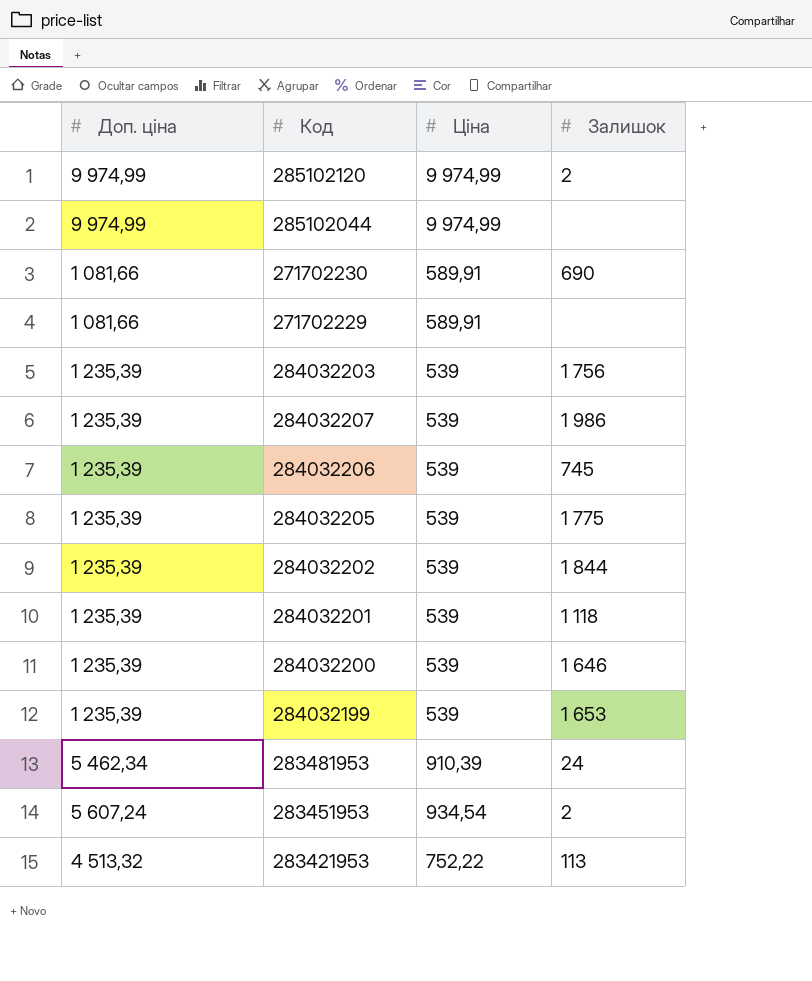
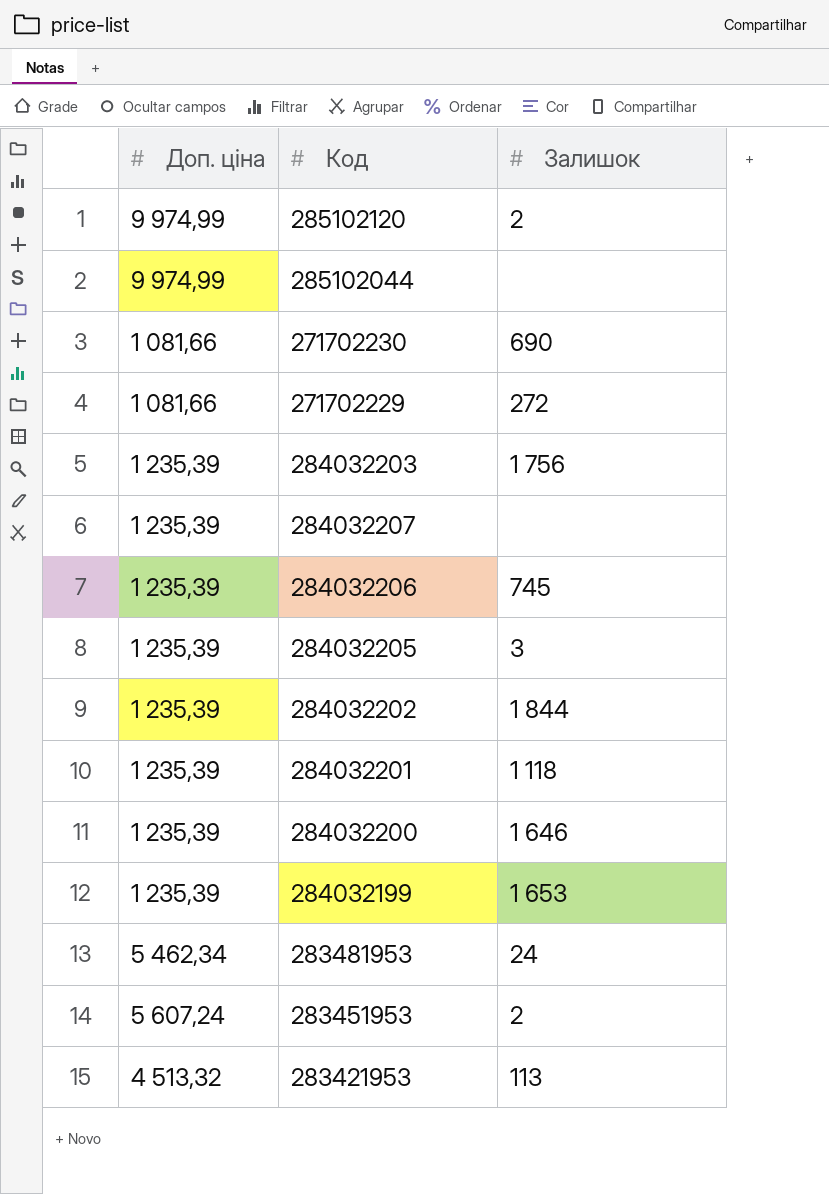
column Ціна | position: 3 -> none
271702229 | Залишок: none -> 272
284032207 | Залишок: 1 986 -> none
284032205 | Залишок: 1 775 -> 3

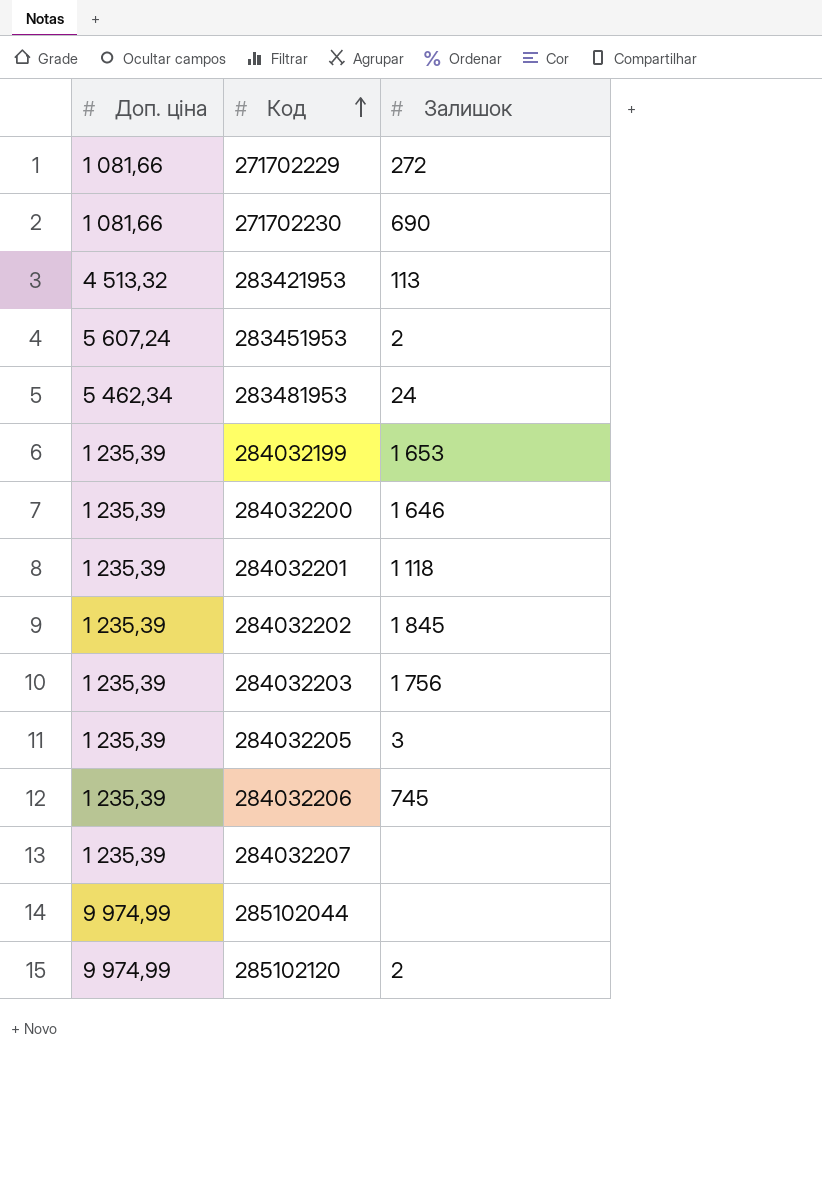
row order: none -> Код ascending
284032202 | Залишок: 1 844 -> 1 845

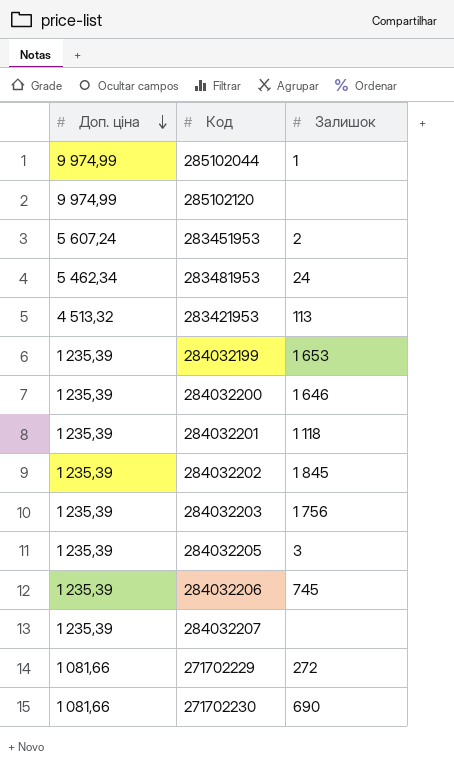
row order: Код ascending -> Доп. ціна descending
285102044 | Залишок: none -> 1
285102120 | Залишок: 2 -> none

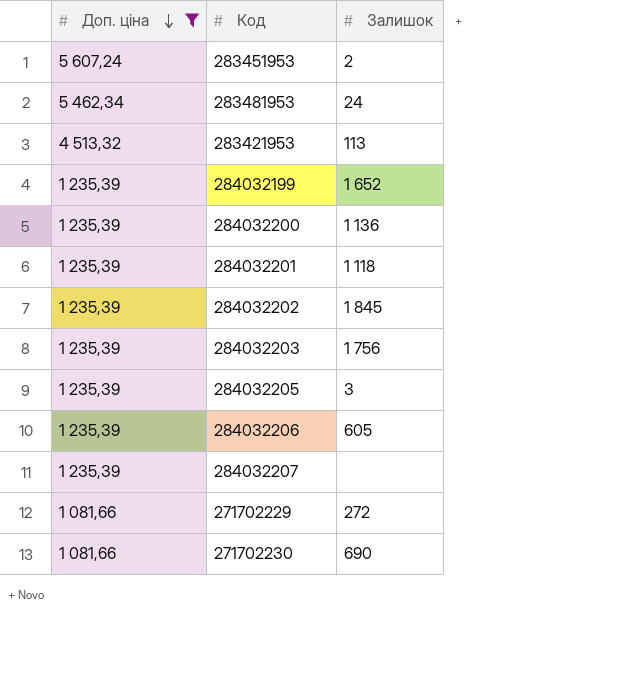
filter: none -> Доп. ціна != 9 974,99
284032199 | Залишок: 1 653 -> 1 652
284032200 | Залишок: 1 646 -> 1 136
284032206 | Залишок: 745 -> 605

